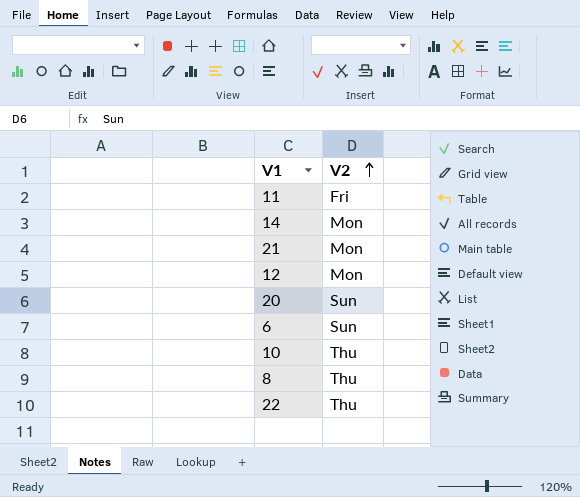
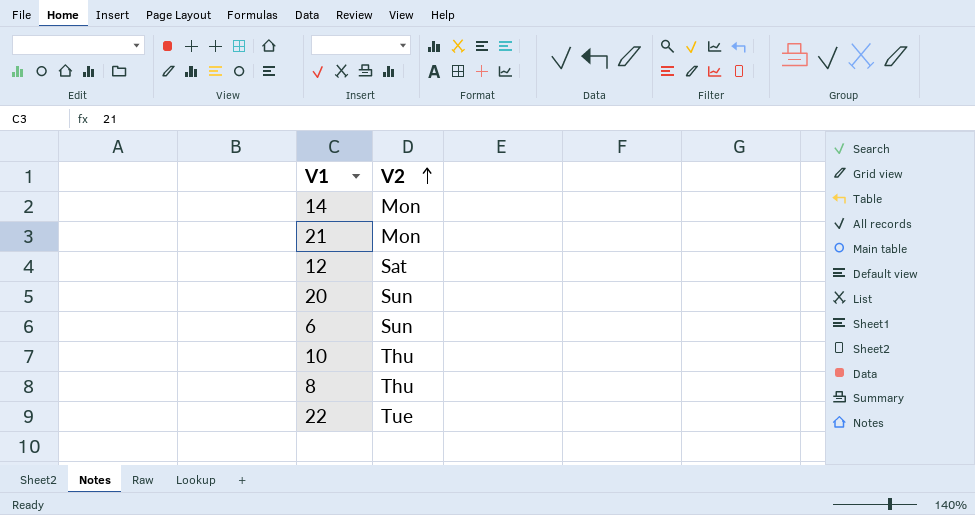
row 11: Fri -> none
12 | V2: Mon -> Sat
22 | V2: Thu -> Tue

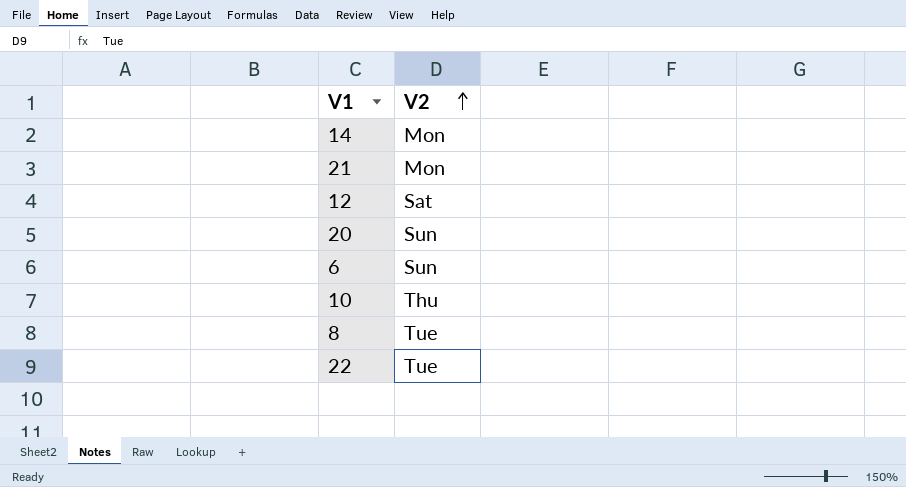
8 | V2: Thu -> Tue

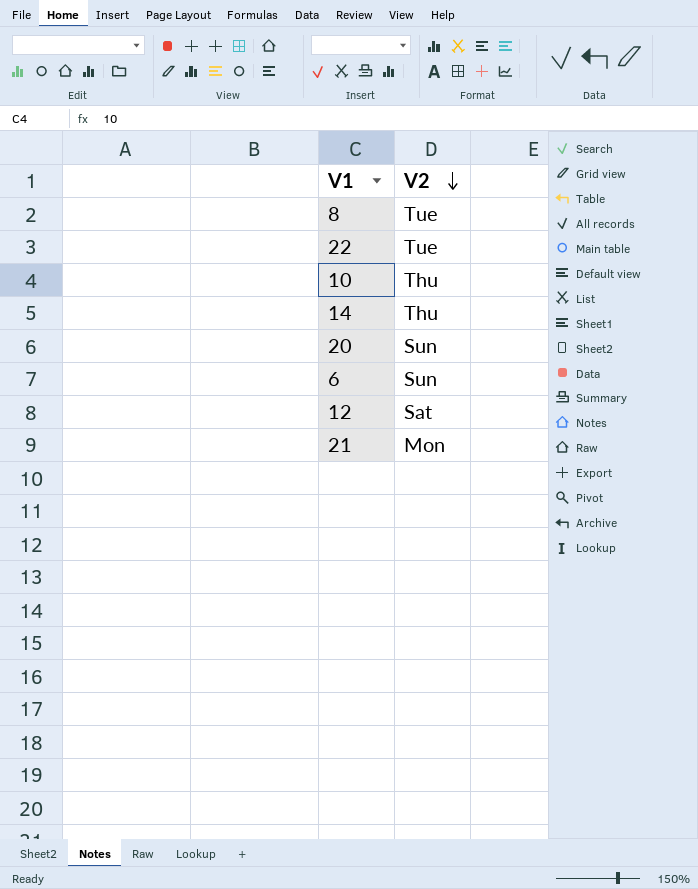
row order: V2 ascending -> V2 descending
14 | V2: Mon -> Thu

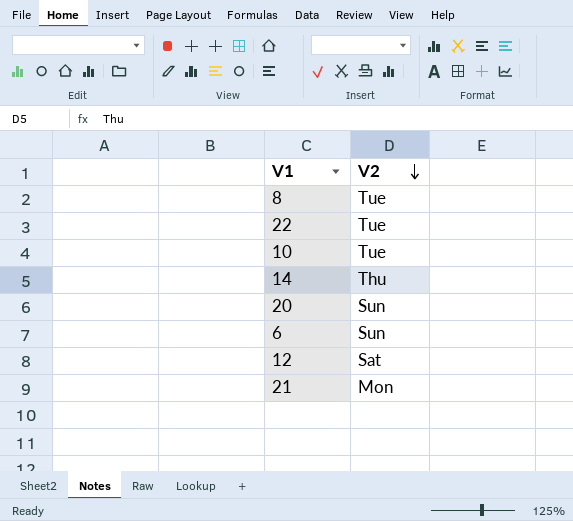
10 | V2: Thu -> Tue

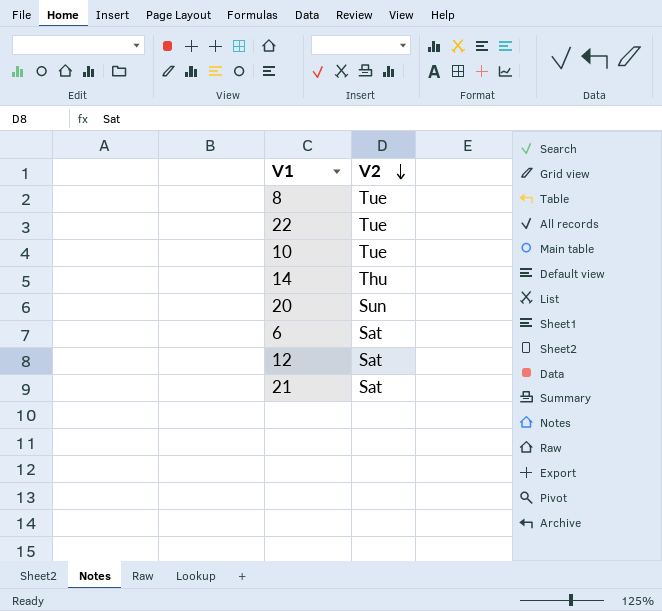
6 | V2: Sun -> Sat
21 | V2: Mon -> Sat

